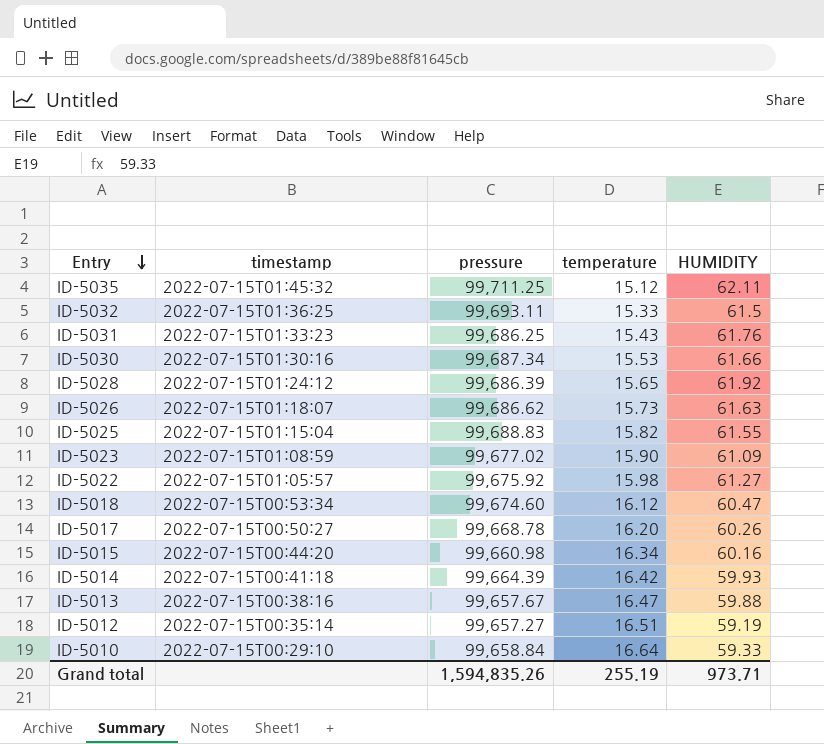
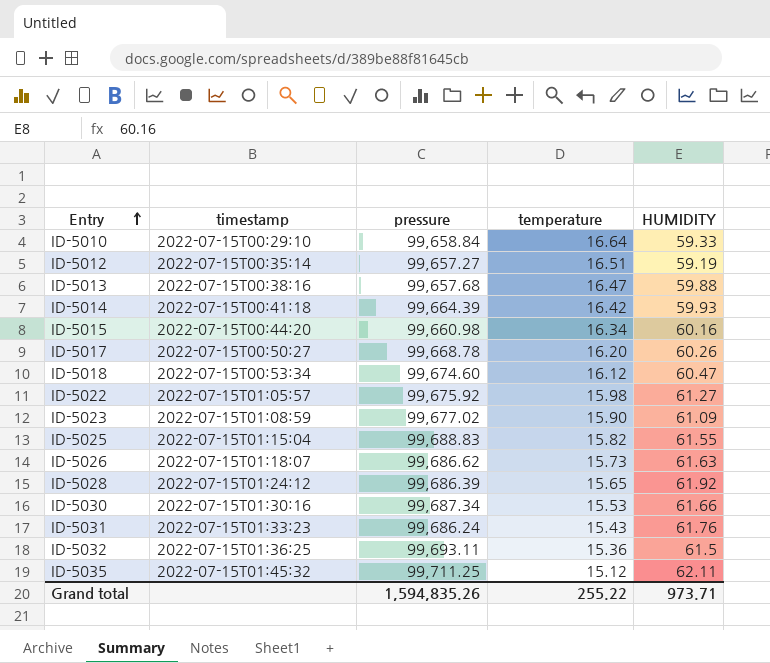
row order: Entry descending -> Entry ascending
ID-5013 | pressure: 99,657.67 -> 99,657.68
ID-5031 | pressure: 99,686.25 -> 99,686.24
ID-5032 | temperature: 15.33 -> 15.36
Grand total | temperature: 255.19 -> 255.22

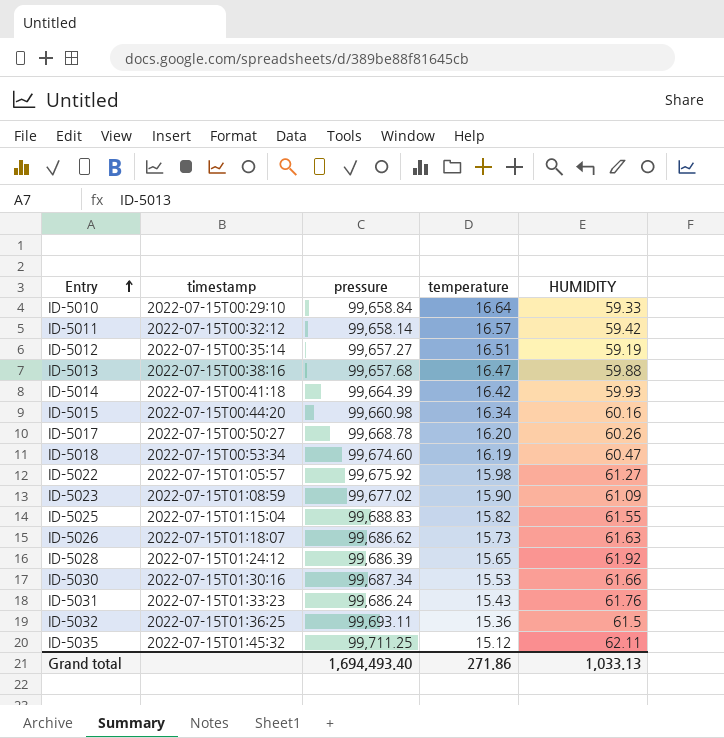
row ID-5011: none -> 2022-07-15T00:32:12 | 99,658.14 | 16.57 | 59.42
ID-5018 | temperature: 16.12 -> 16.19
Grand total | pressure: 1,594,835.26 -> 1,694,493.40
Grand total | temperature: 255.22 -> 271.86
Grand total | HUMIDITY: 973.71 -> 1,033.13

